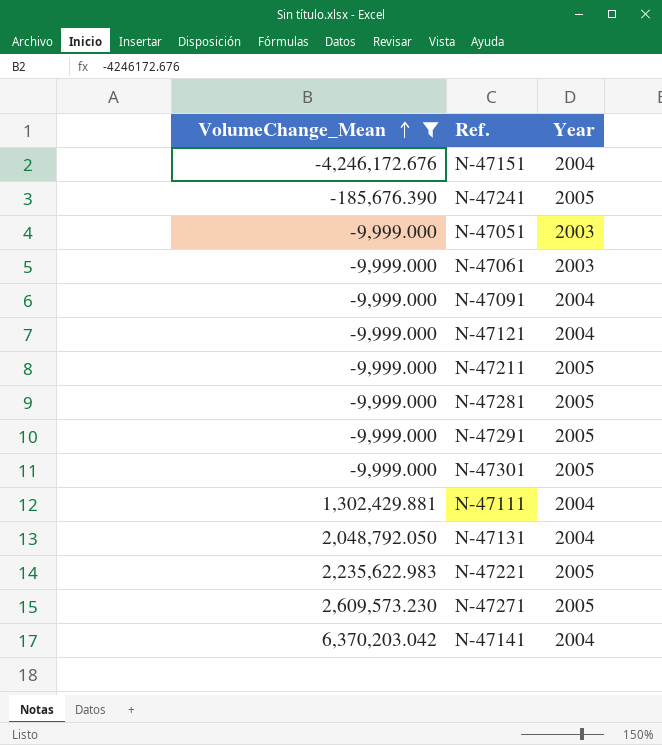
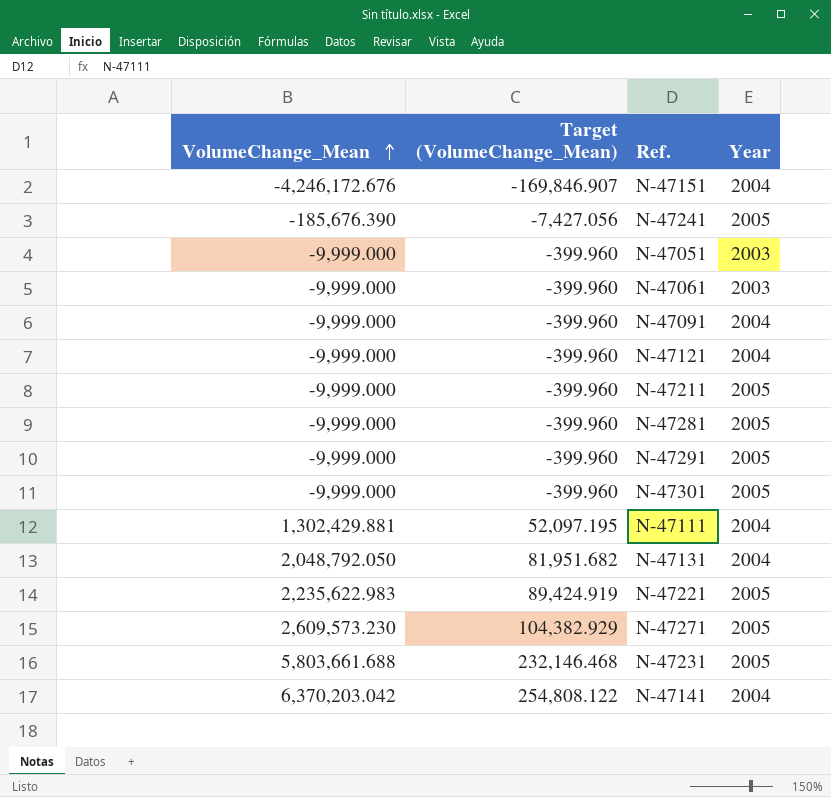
filter: VolumeChange_Mean != 5,803,661.688 -> none
column Target (VolumeChange_Mean) | formula: none -> [VolumeChange_Mean] * 0.04

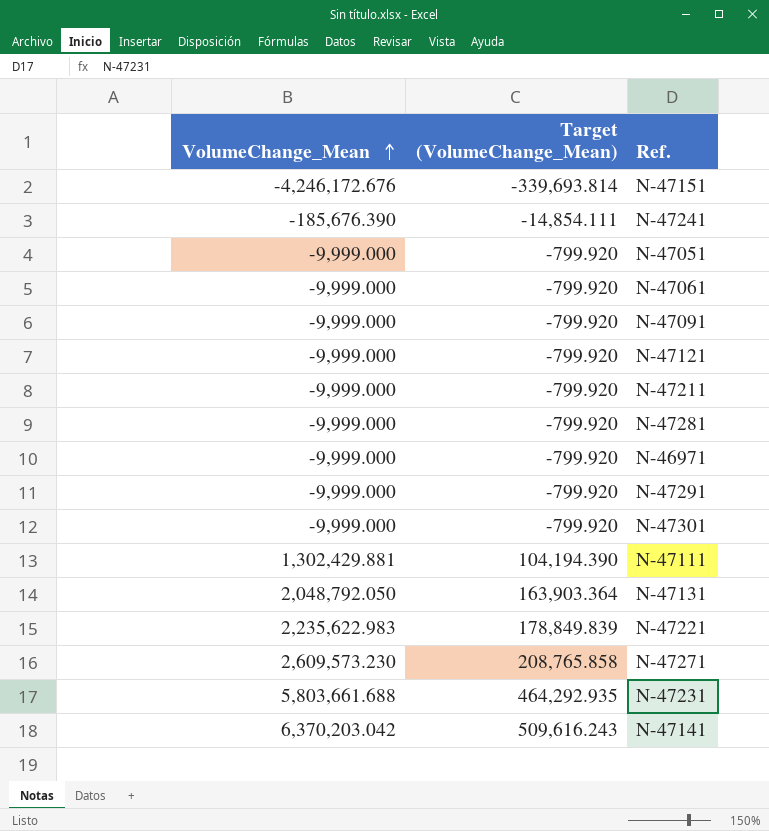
column Year | position: 4 -> none
column Target (VolumeChange_Mean) | formula: [VolumeChange_Mean] * 0.04 -> [VolumeChange_Mean] * 0.08
row N-46971: none -> -9,999.000 | -799.920

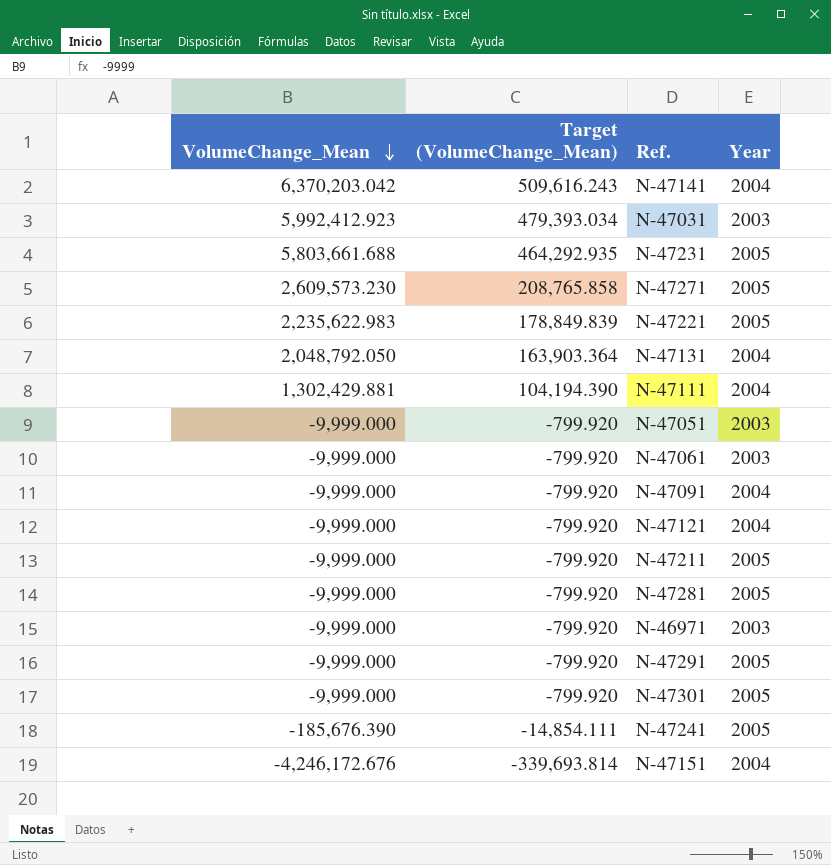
row order: VolumeChange_Mean ascending -> VolumeChange_Mean descending
column Year | position: none -> 4
row N-47031: none -> 5,992,412.923 | 479,393.034 | 2003

